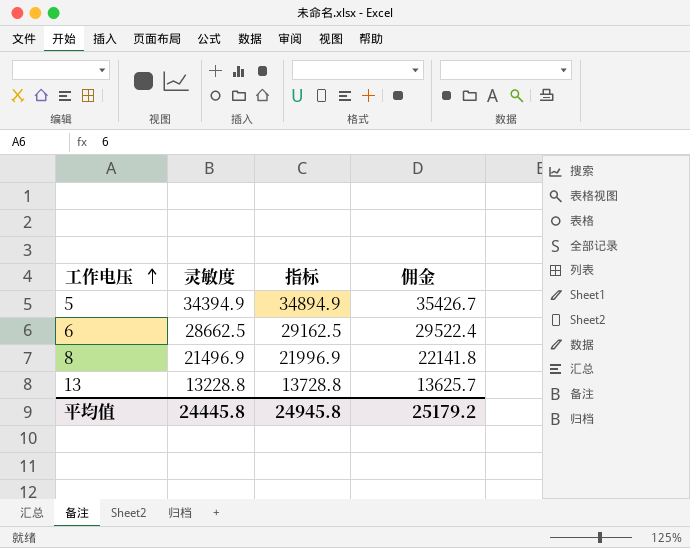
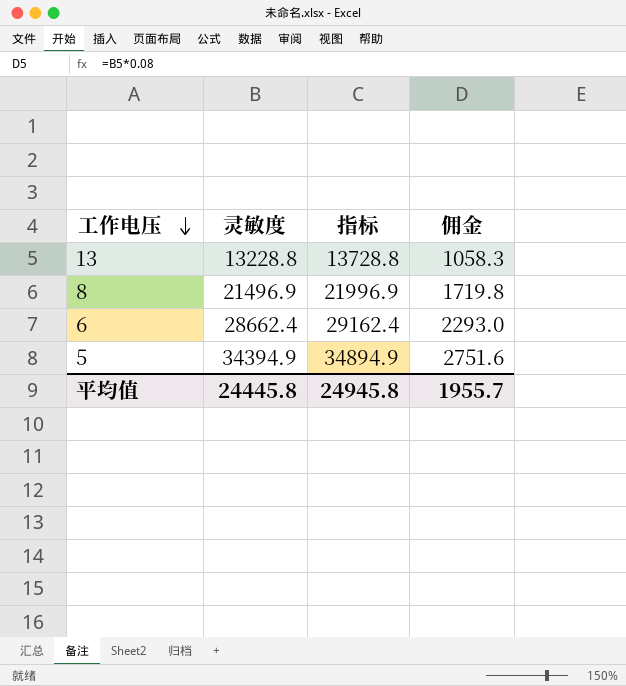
row order: 工作电压 ascending -> 工作电压 descending
column 佣金 | formula: [灵敏度] * 1.03 -> [灵敏度] * 0.08
6 | 灵敏度: 28662.5 -> 28662.4
6 | 指标: 29162.5 -> 29162.4
平均值 | 佣金: 25179.2 -> 1955.7

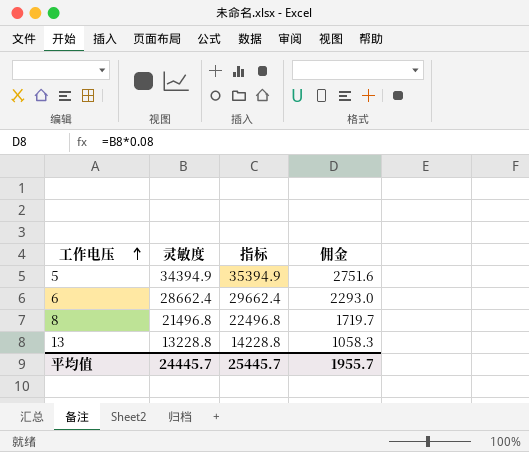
row order: 工作电压 descending -> 工作电压 ascending
column 指标 | formula: [灵敏度] + 500 -> [灵敏度] + 1000
8 | 灵敏度: 21496.9 -> 21496.8
8 | 佣金: 1719.8 -> 1719.7
平均值 | 灵敏度: 24445.8 -> 24445.7
平均值 | 指标: 24945.8 -> 25445.7

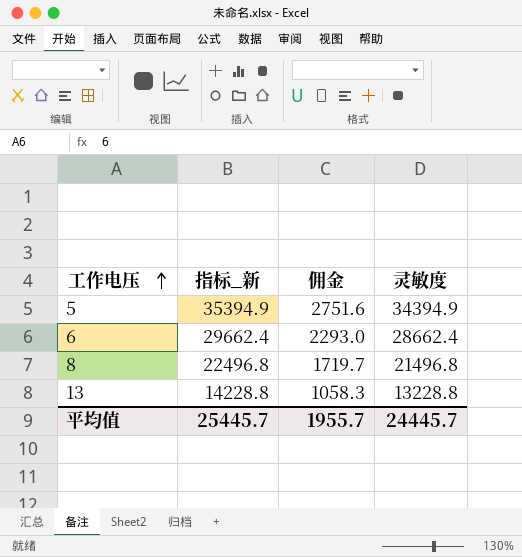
column name: 指标 -> 指标_新
column 灵敏度 | position: 2 -> 4

